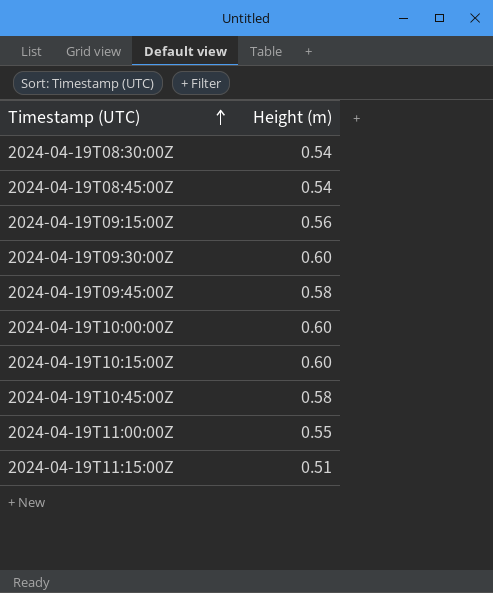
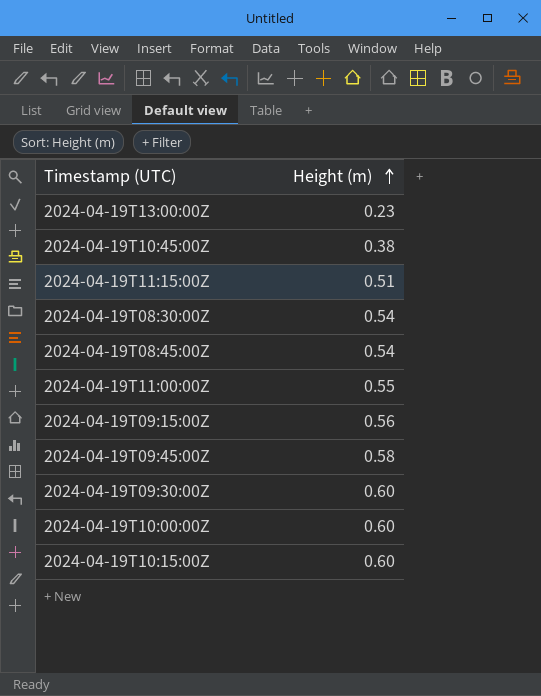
row order: Timestamp (UTC) ascending -> Height (m) ascending
row 2024-04-19T13:00:00Z: none -> 0.23
2024-04-19T10:45:00Z | Height (m): 0.58 -> 0.38

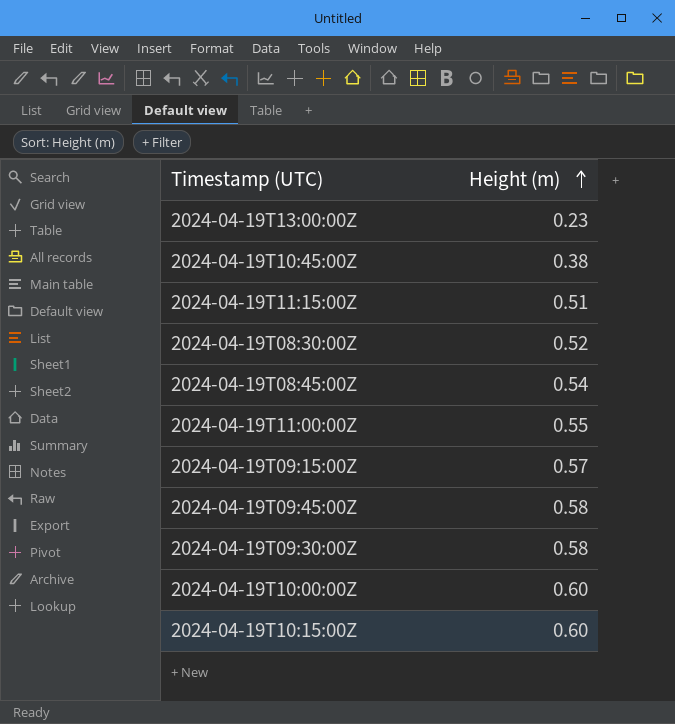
2024-04-19T08:30:00Z | Height (m): 0.54 -> 0.52
2024-04-19T09:15:00Z | Height (m): 0.56 -> 0.57
2024-04-19T09:30:00Z | Height (m): 0.60 -> 0.58

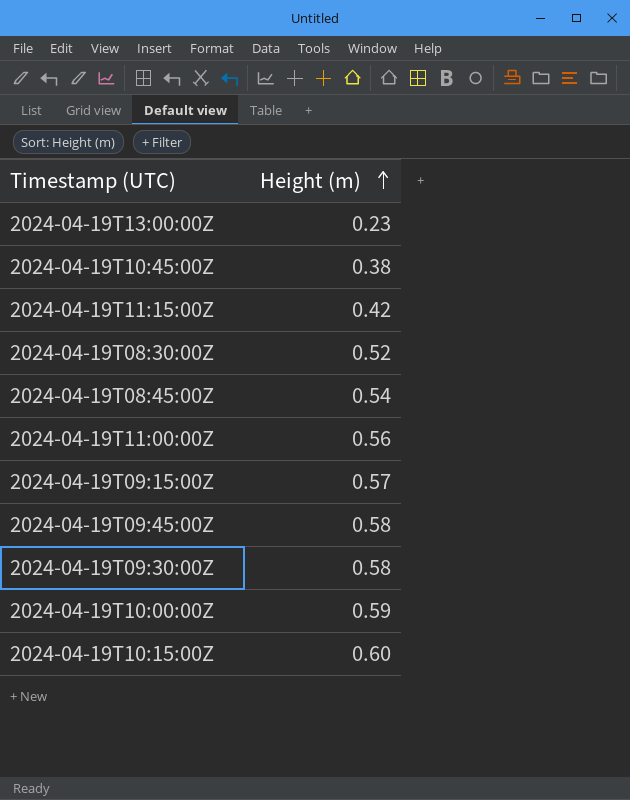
2024-04-19T11:15:00Z | Height (m): 0.51 -> 0.42
2024-04-19T11:00:00Z | Height (m): 0.55 -> 0.56
2024-04-19T10:00:00Z | Height (m): 0.60 -> 0.59

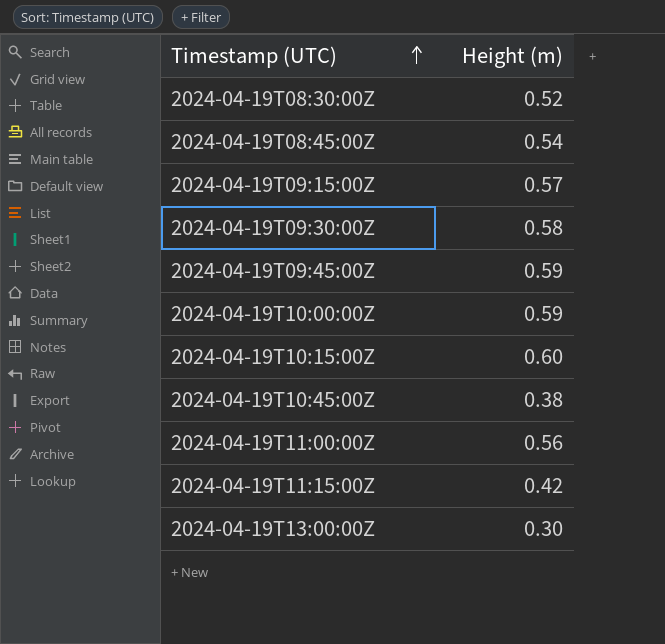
row order: Height (m) ascending -> Timestamp (UTC) ascending
2024-04-19T09:45:00Z | Height (m): 0.58 -> 0.59
2024-04-19T13:00:00Z | Height (m): 0.23 -> 0.30

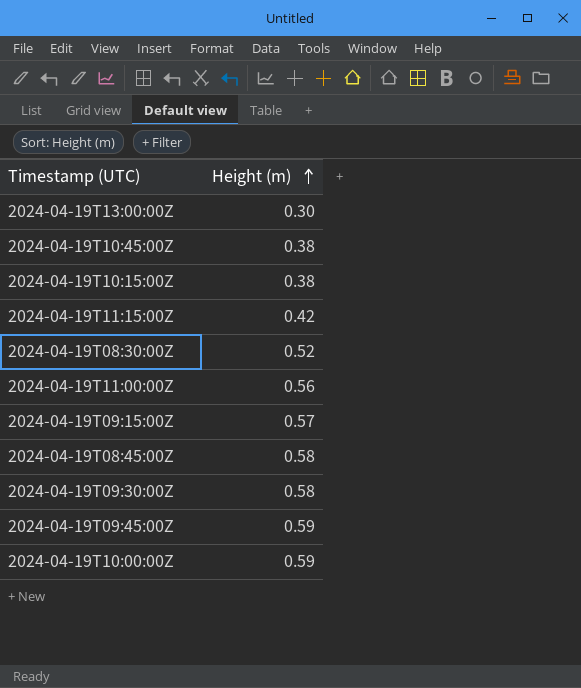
row order: Timestamp (UTC) ascending -> Height (m) ascending
2024-04-19T10:15:00Z | Height (m): 0.60 -> 0.38
2024-04-19T08:45:00Z | Height (m): 0.54 -> 0.58

